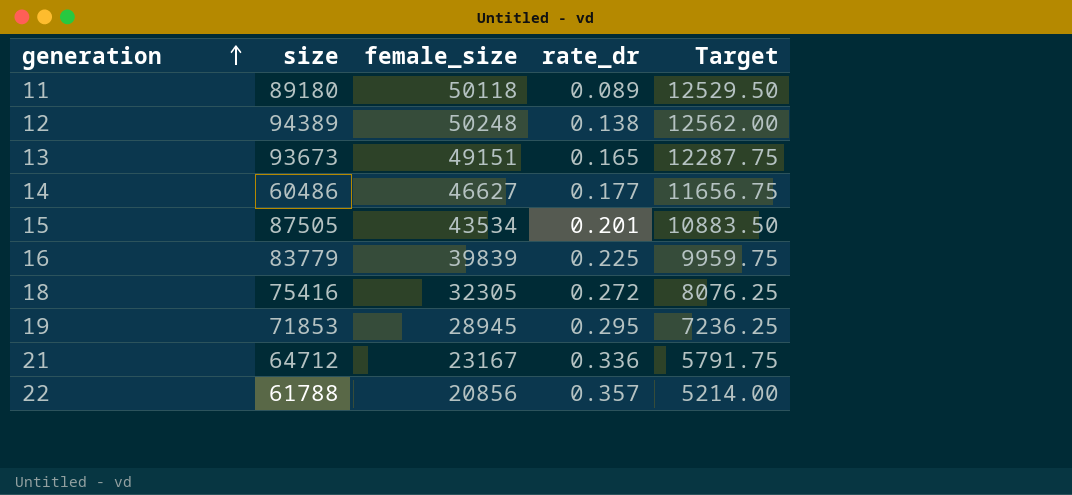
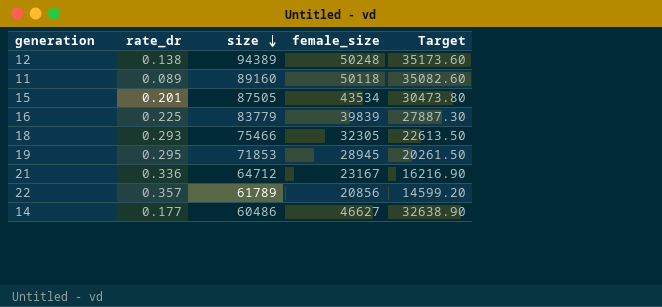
row order: generation ascending -> size descending
column rate_dr | position: 4 -> 2
column Target | formula: [female_size] * 0.25 -> [female_size] * 0.7
row 13: 93673 | 49151 | 0.165 | 12287.75 -> none
11 | size: 89180 -> 89160
18 | rate_dr: 0.272 -> 0.293
18 | size: 75416 -> 75466
22 | size: 61788 -> 61789

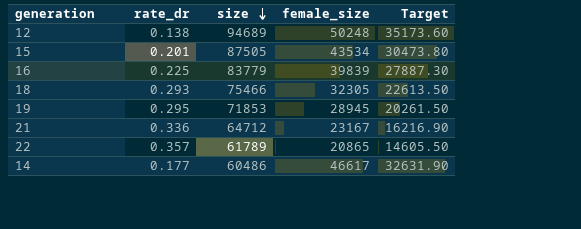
row 11: 0.089 | 89160 | 50118 | 35082.60 -> none
12 | size: 94389 -> 94689
22 | female_size: 20856 -> 20865
22 | Target: 14599.20 -> 14605.50
14 | female_size: 46627 -> 46617
14 | Target: 32638.90 -> 32631.90

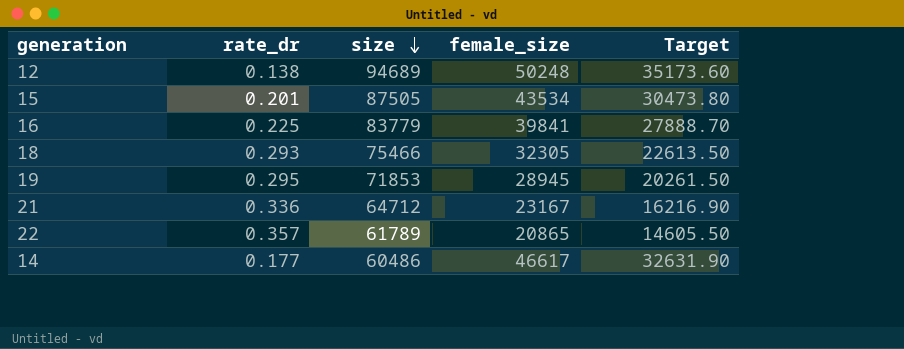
16 | female_size: 39839 -> 39841
16 | Target: 27887.30 -> 27888.70

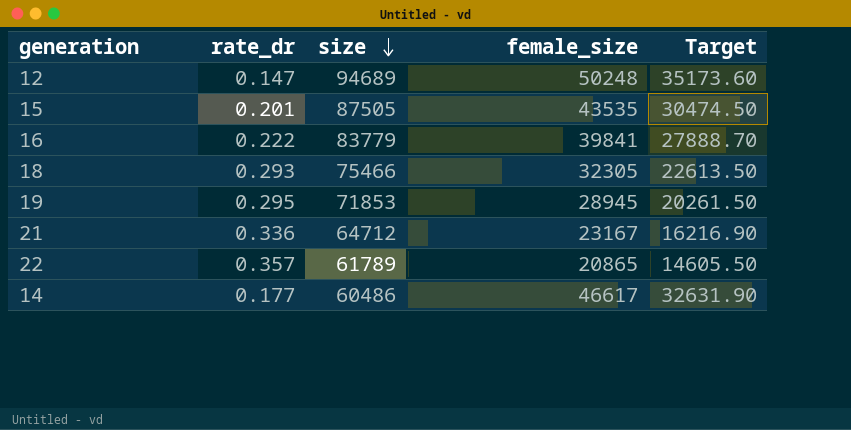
12 | rate_dr: 0.138 -> 0.147
15 | female_size: 43534 -> 43535
15 | Target: 30473.80 -> 30474.50
16 | rate_dr: 0.225 -> 0.222

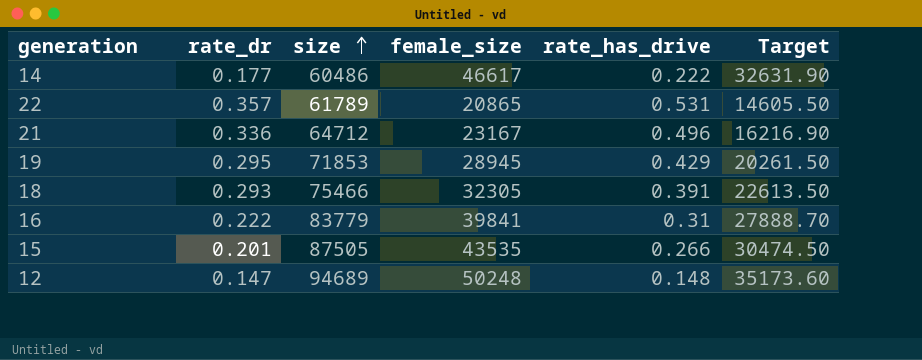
row order: size descending -> size ascending
column rate_has_drive | position: none -> 5

